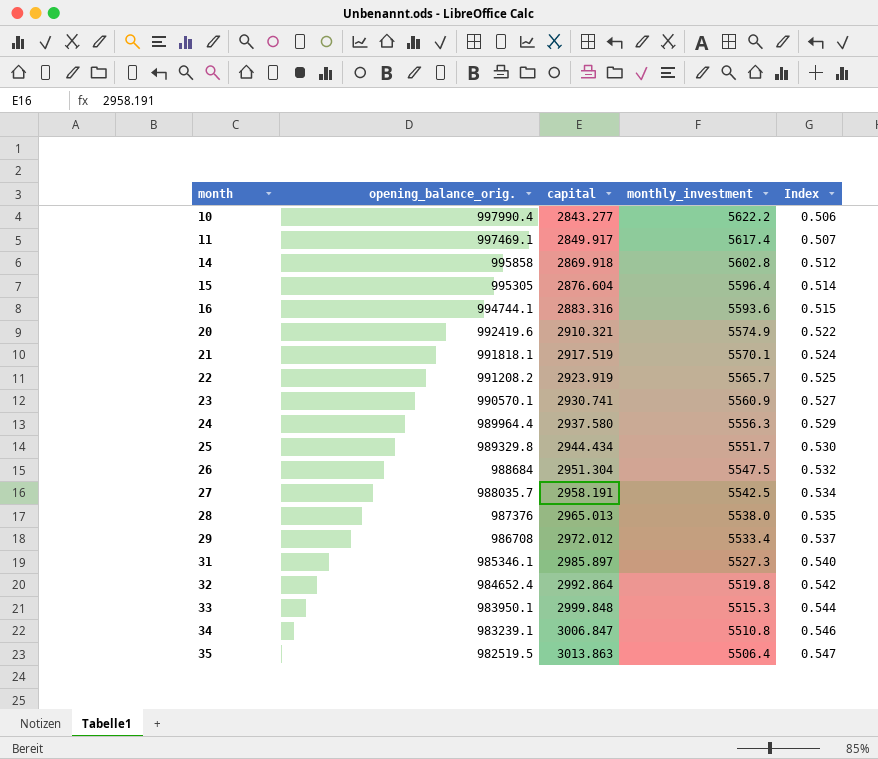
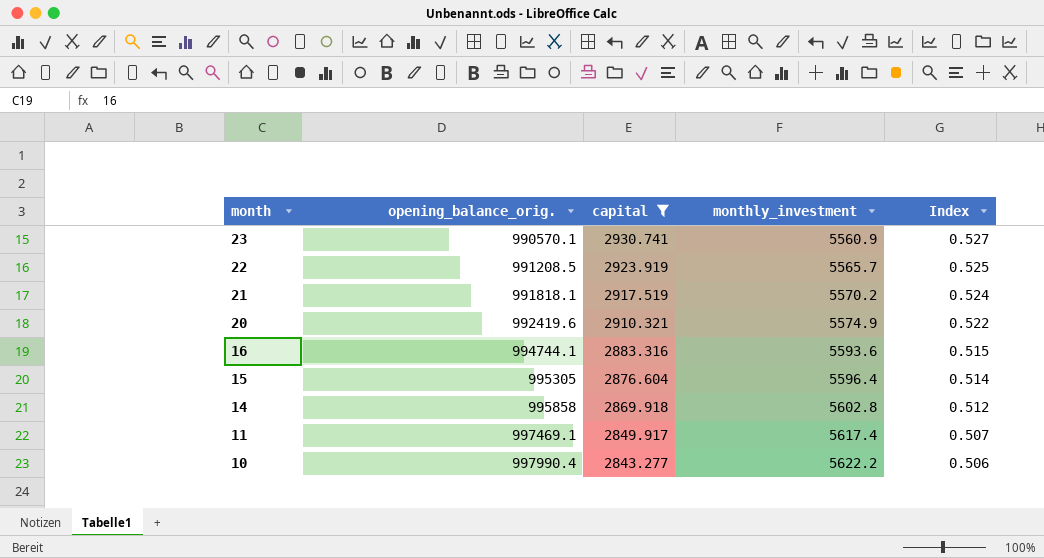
filter: none -> capital <= 2930.741
row order: month ascending -> month descending
22 | opening_balance_orig.: 991208.2 -> 991208.5
21 | monthly_investment: 5570.1 -> 5570.2

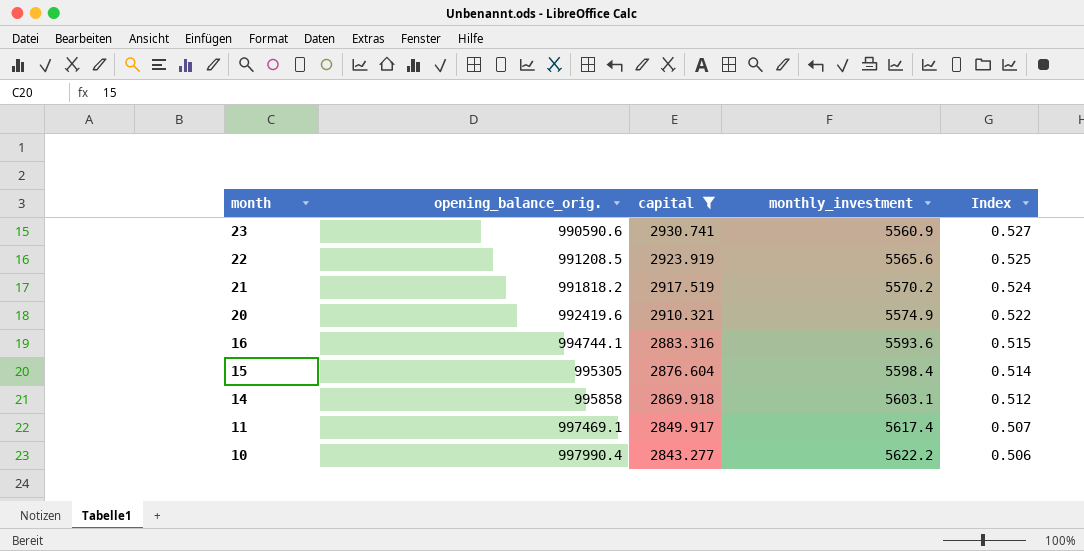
23 | opening_balance_orig.: 990570.1 -> 990590.6
22 | monthly_investment: 5565.7 -> 5565.6
21 | opening_balance_orig.: 991818.1 -> 991818.2
15 | monthly_investment: 5596.4 -> 5598.4
14 | monthly_investment: 5602.8 -> 5603.1

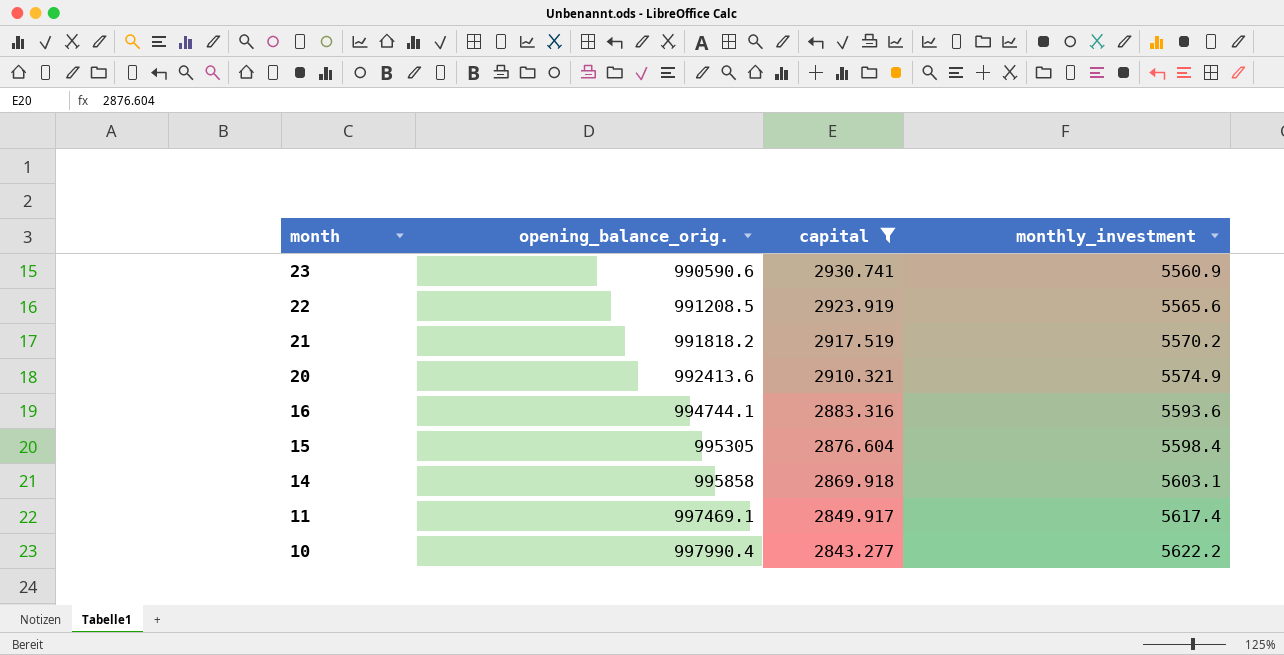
column Index | formula: [capital] / [monthly_investment] -> none
20 | opening_balance_orig.: 992419.6 -> 992413.6

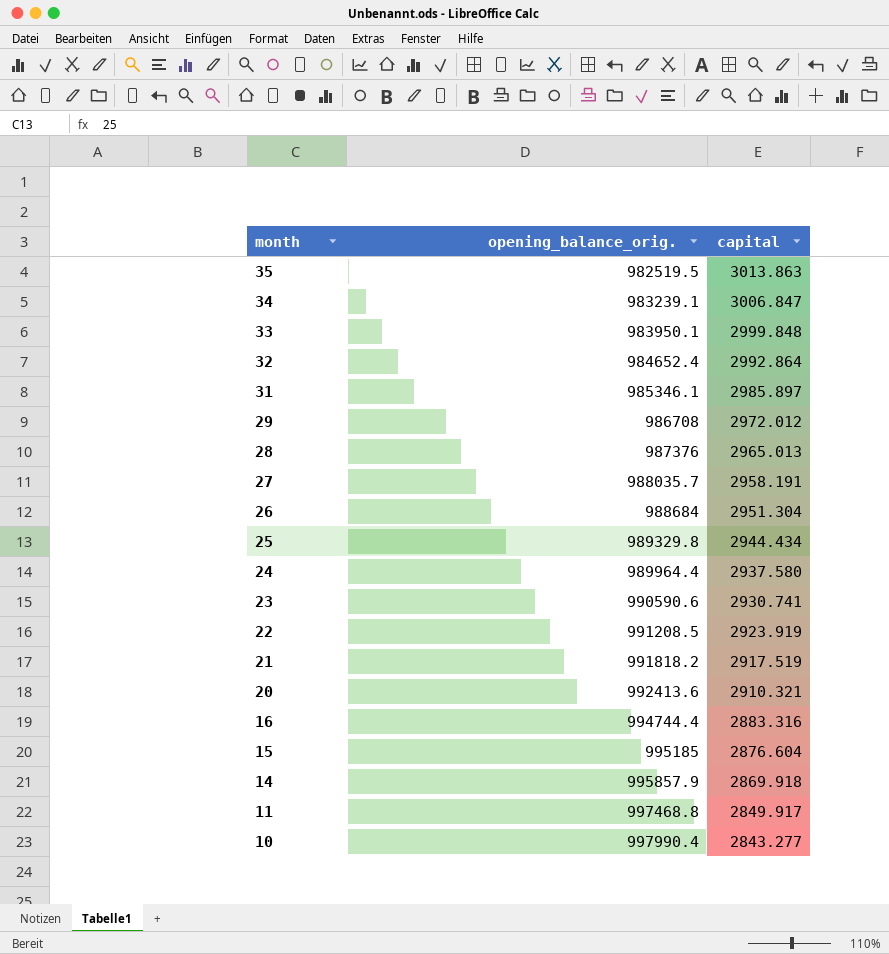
filter: capital <= 2930.741 -> none
column monthly_investment | position: 4 -> none
16 | opening_balance_orig.: 994744.1 -> 994744.4
15 | opening_balance_orig.: 995305 -> 995185
14 | opening_balance_orig.: 995858 -> 995857.9
11 | opening_balance_orig.: 997469.1 -> 997468.8

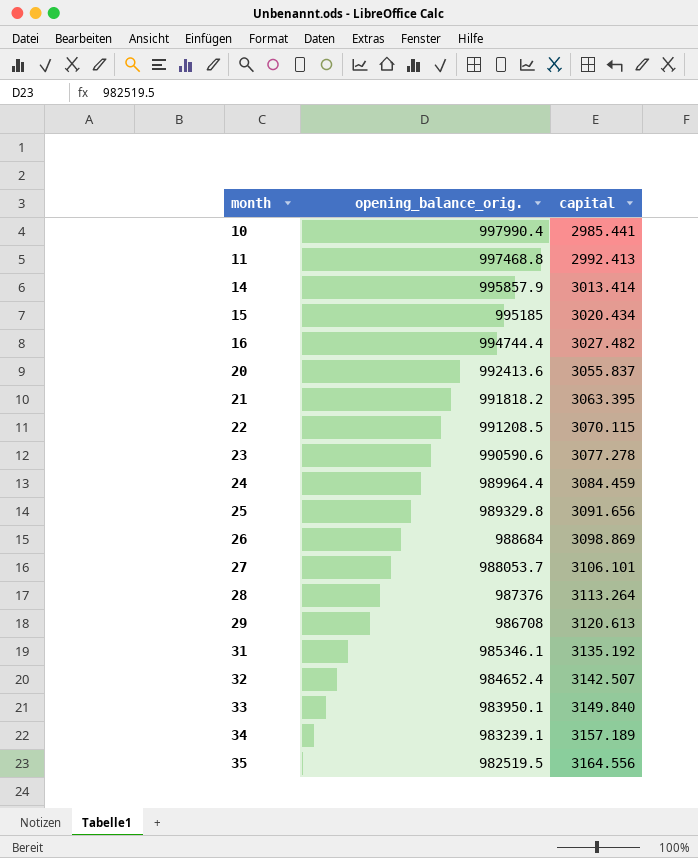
row order: month descending -> month ascending
10 | capital: 2843.277 -> 2985.441
11 | capital: 2849.917 -> 2992.413
14 | capital: 2869.918 -> 3013.414
15 | capital: 2876.604 -> 3020.434
16 | capital: 2883.316 -> 3027.482
20 | capital: 2910.321 -> 3055.837
21 | capital: 2917.519 -> 3063.395
22 | capital: 2923.919 -> 3070.115
23 | capital: 2930.741 -> 3077.278
24 | capital: 2937.580 -> 3084.459
25 | capital: 2944.434 -> 3091.656
26 | capital: 2951.304 -> 3098.869
27 | opening_balance_orig.: 988035.7 -> 988053.7
27 | capital: 2958.191 -> 3106.101
28 | capital: 2965.013 -> 3113.264
29 | capital: 2972.012 -> 3120.613
31 | capital: 2985.897 -> 3135.192
32 | capital: 2992.864 -> 3142.507
33 | capital: 2999.848 -> 3149.840
34 | capital: 3006.847 -> 3157.189
35 | capital: 3013.863 -> 3164.556

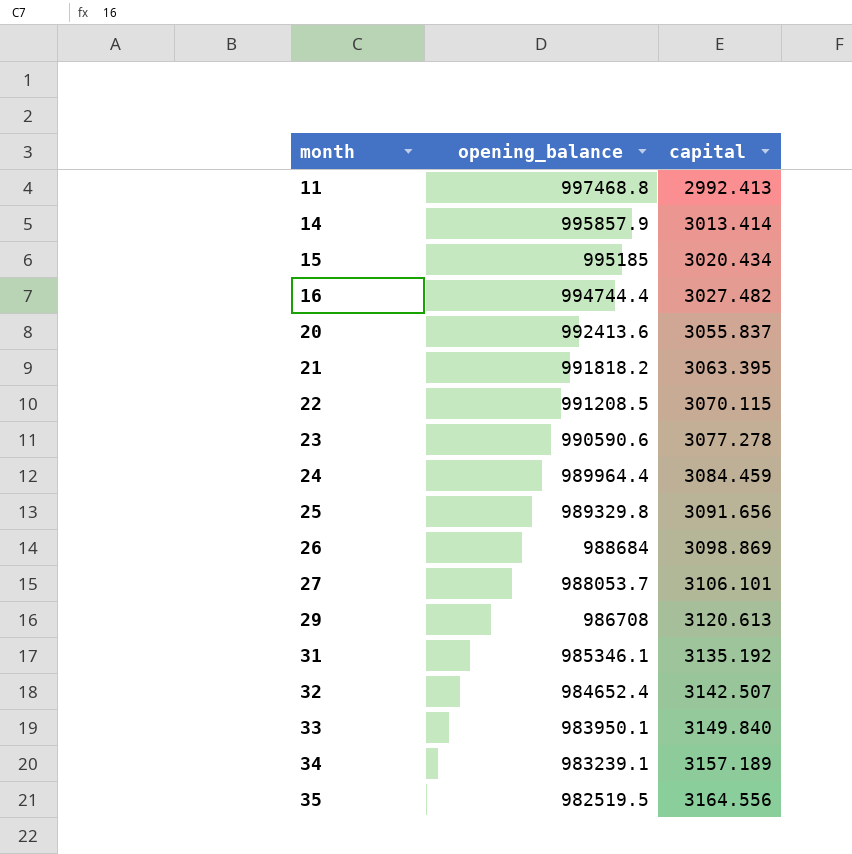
column name: opening_balance_orig. -> opening_balance
row 10: 997990.4 | 2985.441 -> none
row 28: 987376 | 3113.264 -> none

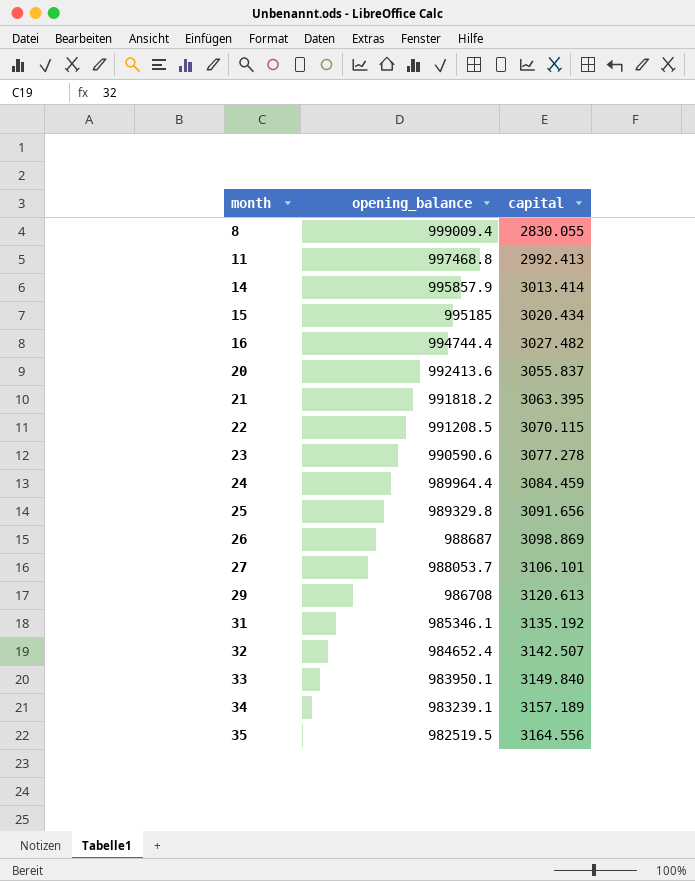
row 8: none -> 999009.4 | 2830.055
26 | opening_balance: 988684 -> 988687

